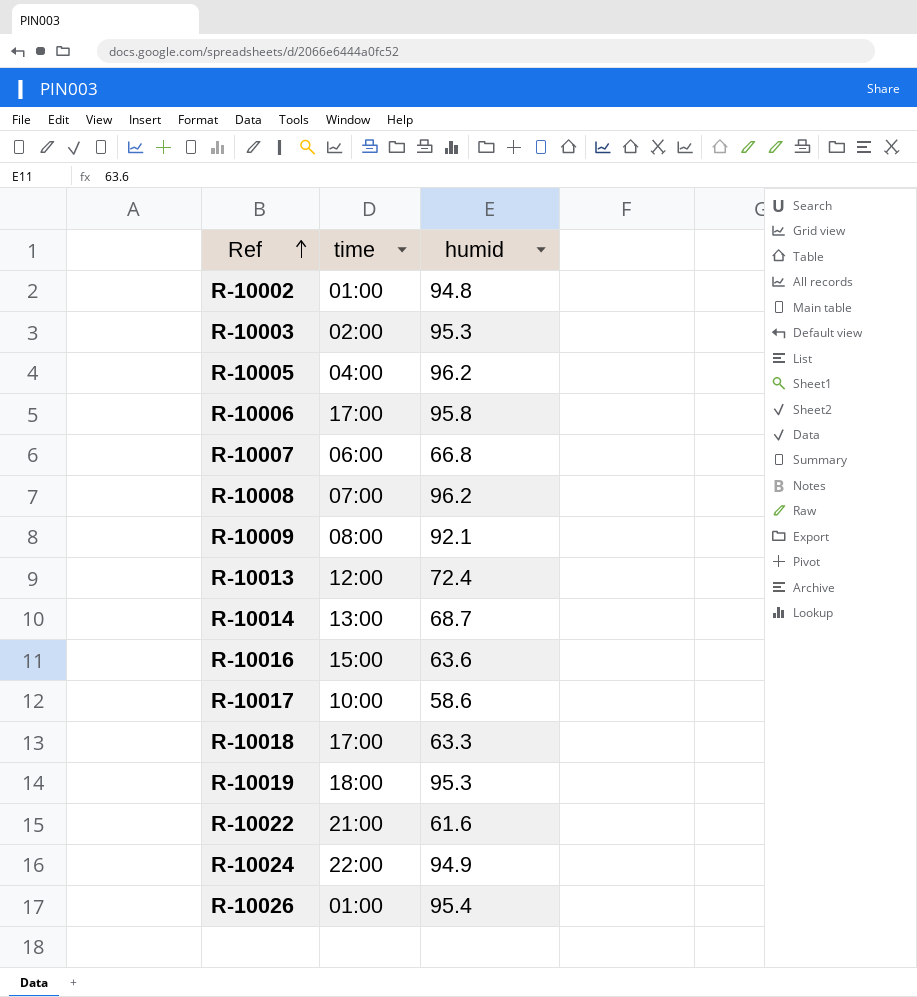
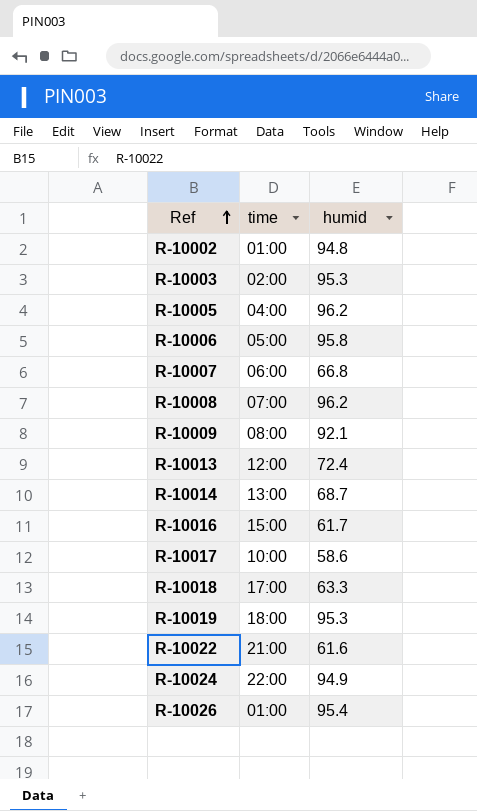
R-10006 | time: 17:00 -> 05:00
R-10016 | humid: 63.6 -> 61.7

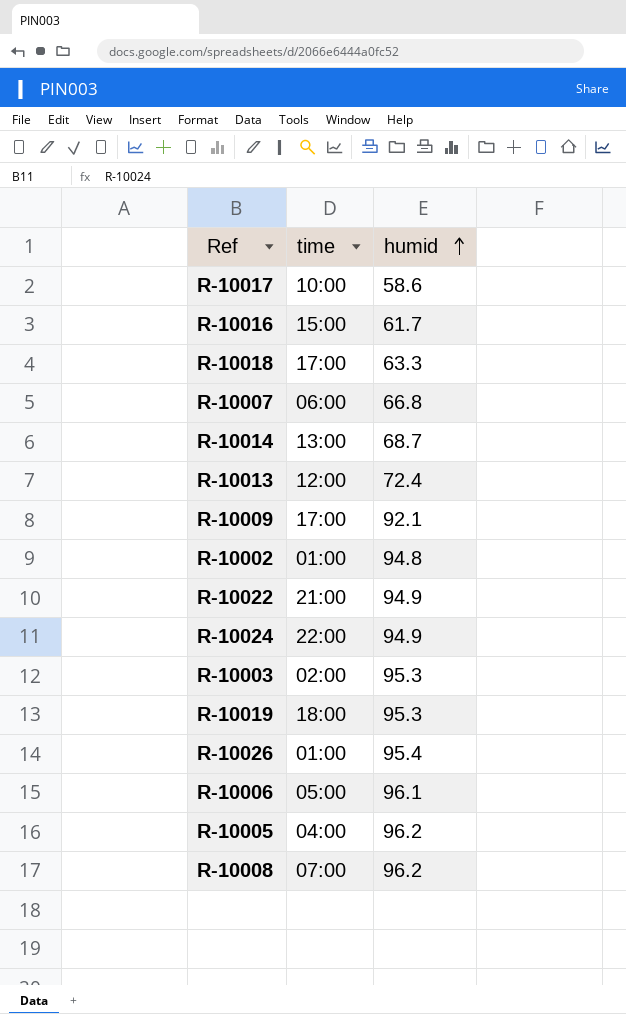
row order: Ref ascending -> humid ascending
R-10009 | time: 08:00 -> 17:00
R-10022 | humid: 61.6 -> 94.9
R-10006 | humid: 95.8 -> 96.1

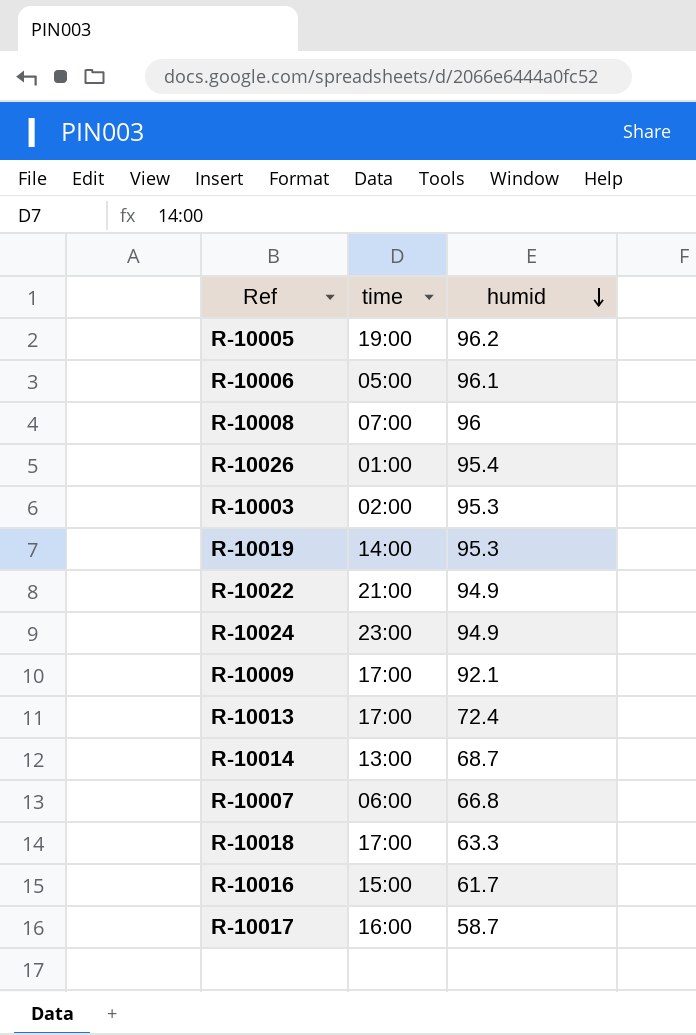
row order: humid ascending -> humid descending
row R-10002: 01:00 | 94.8 -> none
R-10005 | time: 04:00 -> 19:00
R-10008 | humid: 96.2 -> 96
R-10019 | time: 18:00 -> 14:00
R-10024 | time: 22:00 -> 23:00
R-10013 | time: 12:00 -> 17:00
R-10017 | time: 10:00 -> 16:00
R-10017 | humid: 58.6 -> 58.7

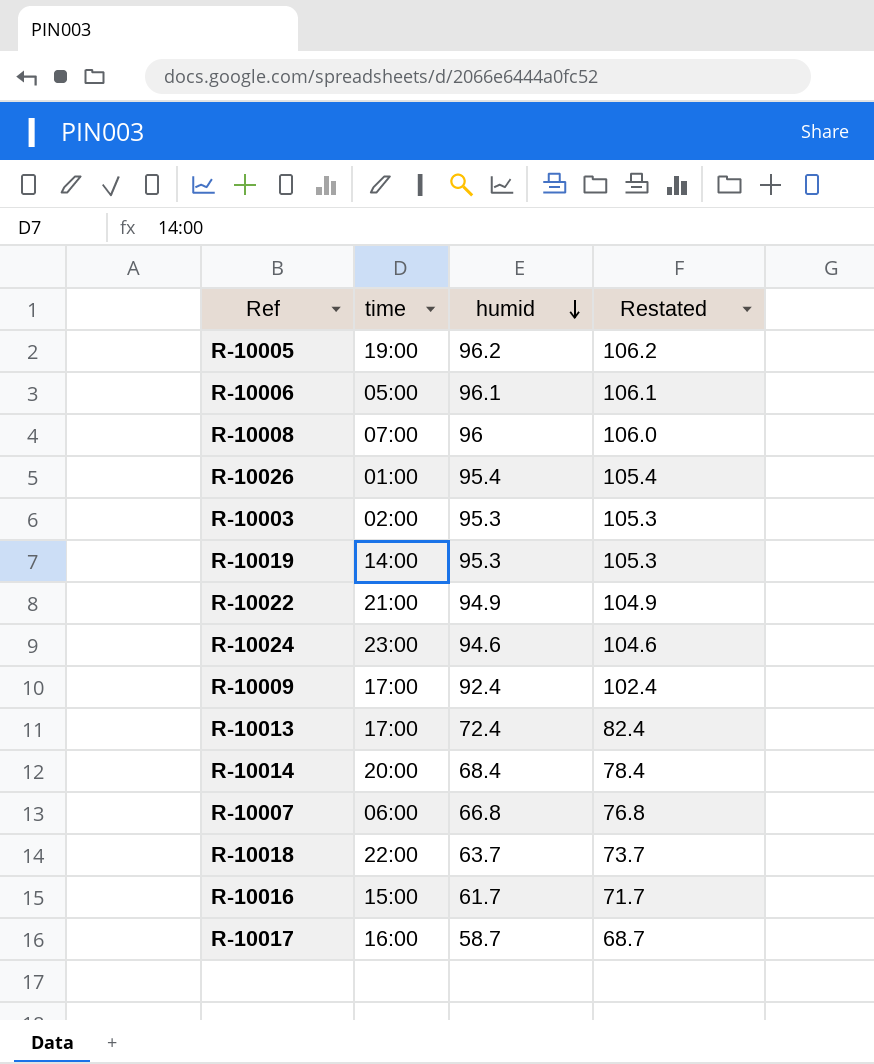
column Restated | formula: none -> [humid] + 10
R-10024 | humid: 94.9 -> 94.6
R-10009 | humid: 92.1 -> 92.4
R-10014 | time: 13:00 -> 20:00
R-10014 | humid: 68.7 -> 68.4
R-10018 | time: 17:00 -> 22:00
R-10018 | humid: 63.3 -> 63.7

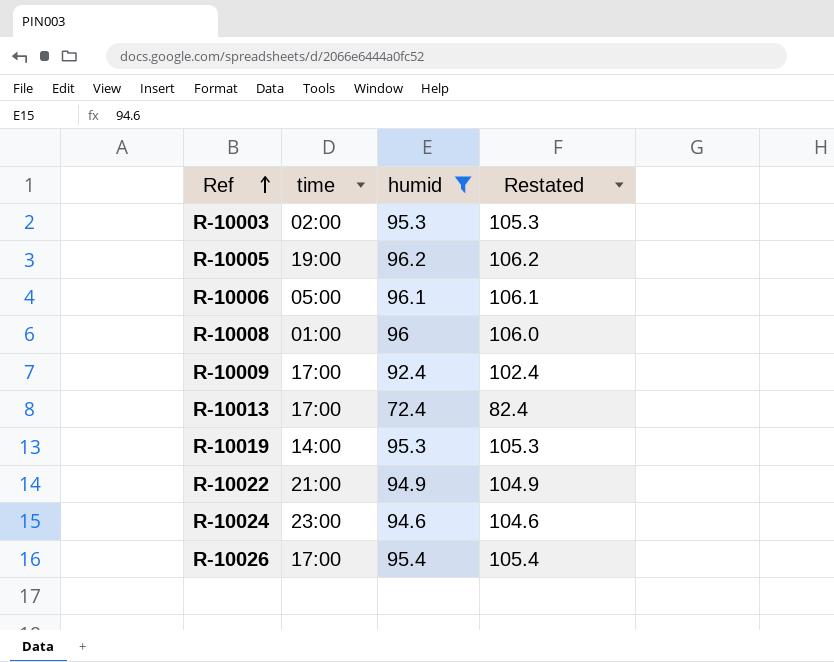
filter: none -> humid >= 72.4
row order: humid descending -> Ref ascending
R-10008 | time: 07:00 -> 01:00
R-10026 | time: 01:00 -> 17:00

